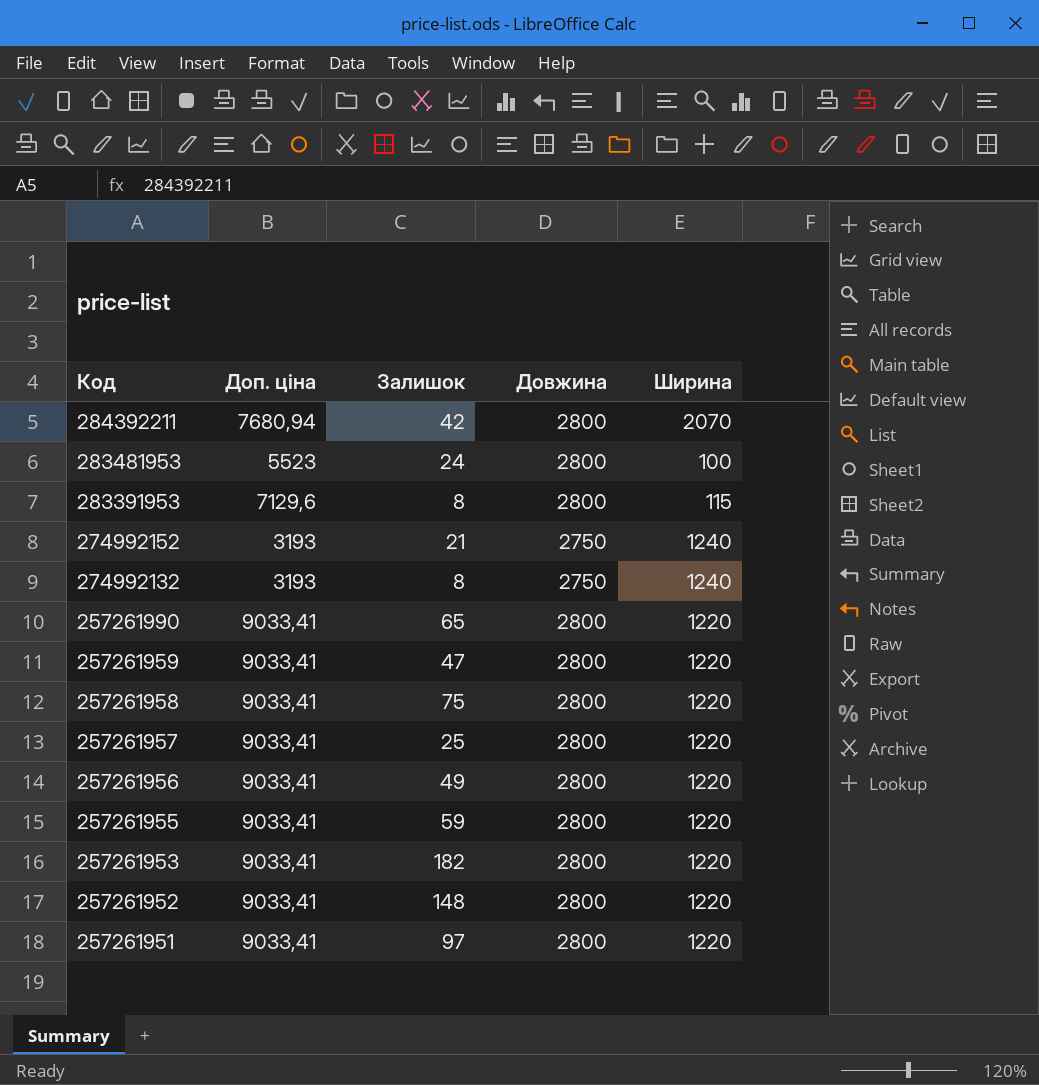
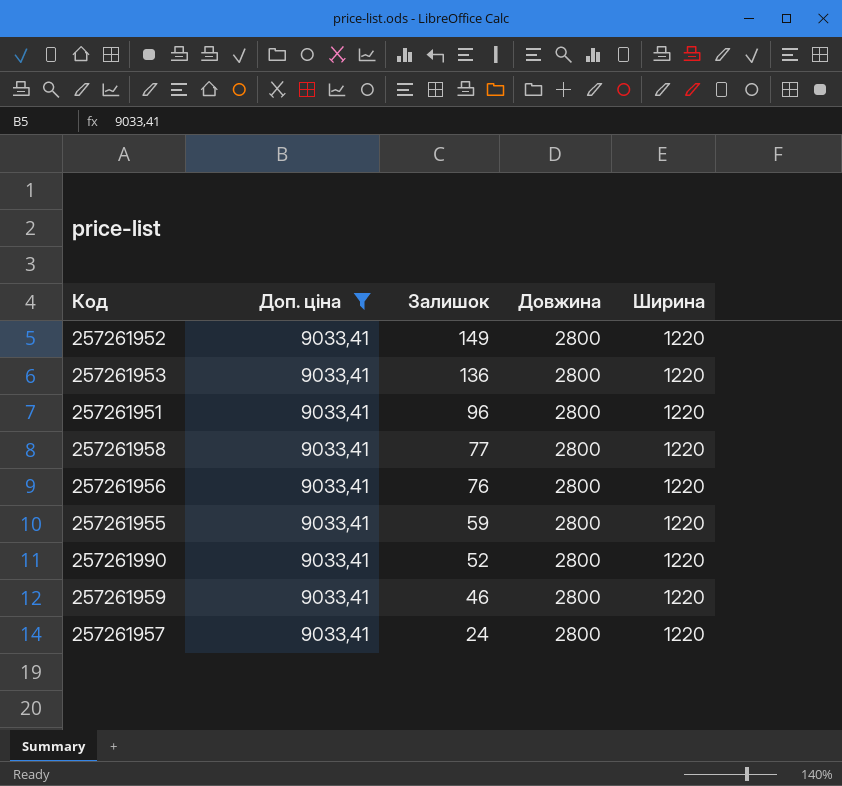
filter: none -> Доп. ціна = 9033,41
row order: Код descending -> Залишок descending
257261952 | Залишок: 148 -> 149
257261953 | Залишок: 182 -> 136
257261951 | Залишок: 97 -> 96
257261958 | Залишок: 75 -> 77
257261956 | Залишок: 49 -> 76
257261990 | Залишок: 65 -> 52
257261959 | Залишок: 47 -> 46
257261957 | Залишок: 25 -> 24

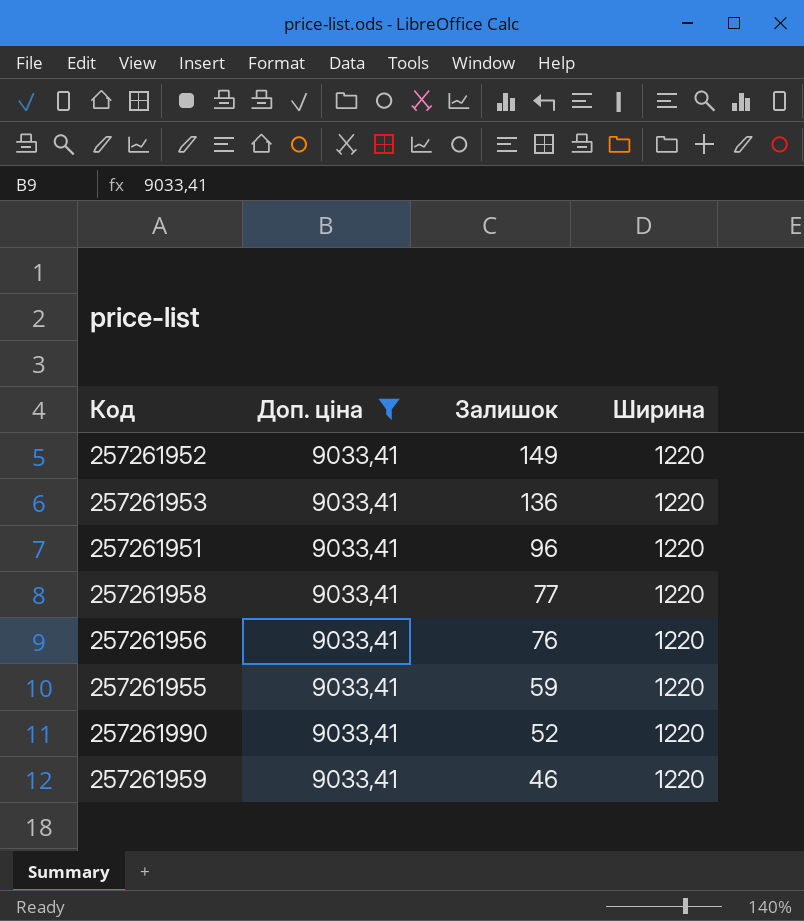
column Довжина | position: 4 -> none
row 257261957: 9033,41 | 24 | 2800 | 1220 -> none

